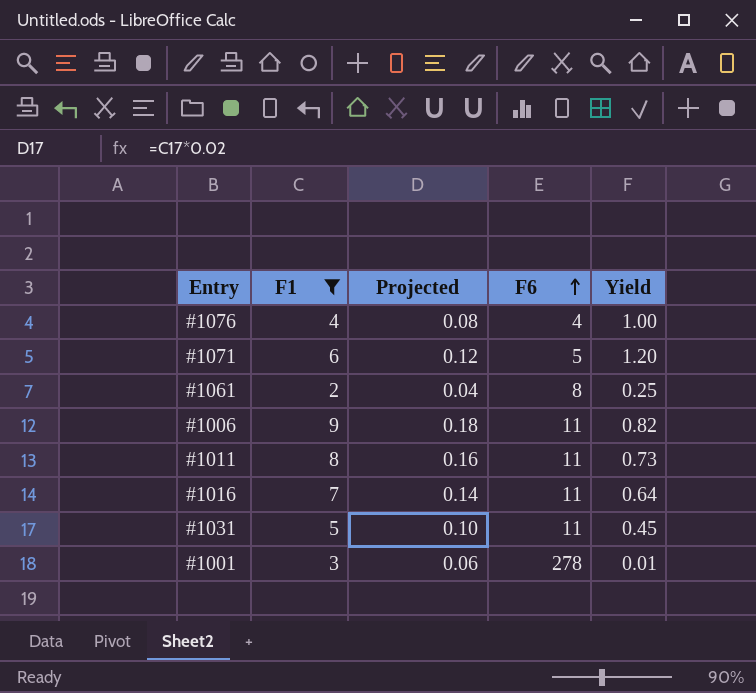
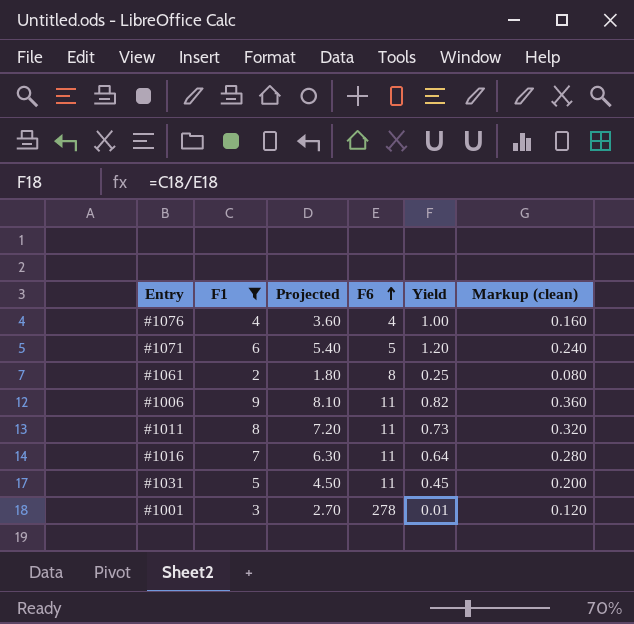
column Projected | formula: [F1] * 0.02 -> [F1] * 0.9
column Markup (clean) | formula: none -> [F1] * 0.04

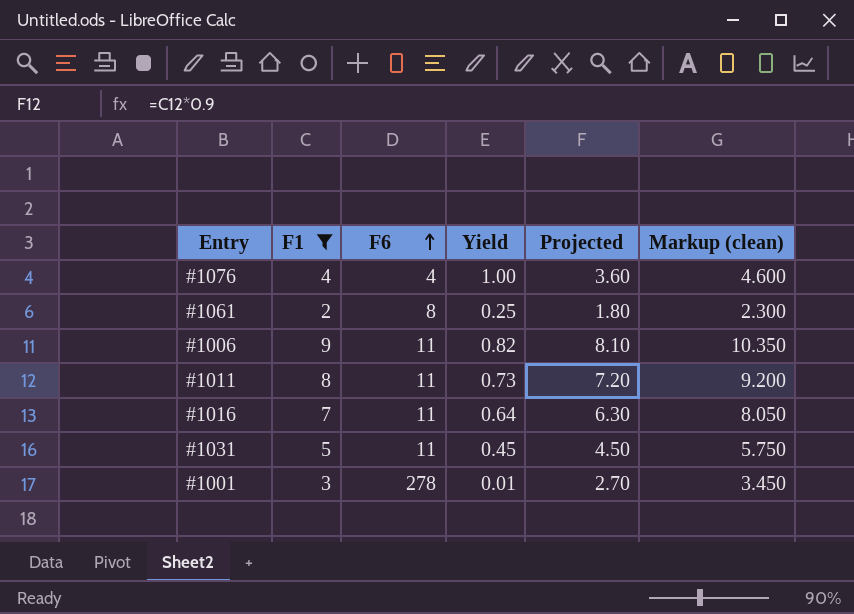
column Projected | position: 3 -> 5
column Markup (clean) | formula: [F1] * 0.04 -> [F1] * 1.15
row #1071: 6 | 5.40 | 5 | 1.20 | 0.240 -> none

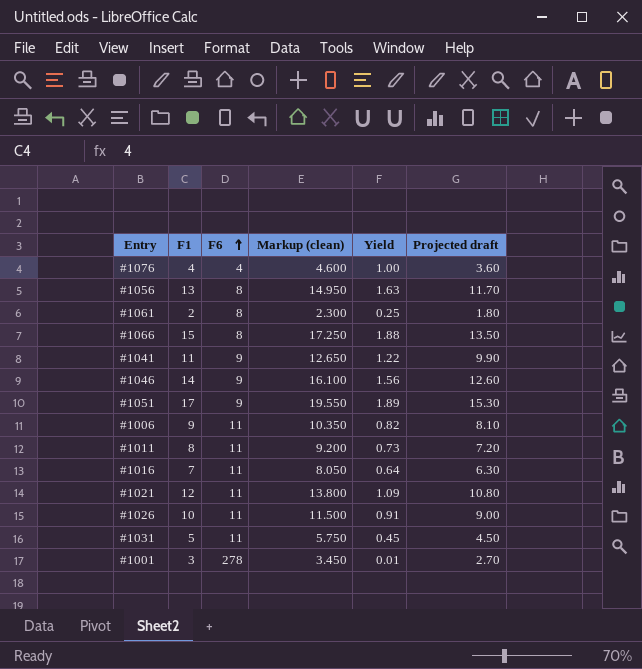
filter: F1 <= 9 -> none
column Markup (clean) | position: 6 -> 4
column name: Projected -> Projected draft

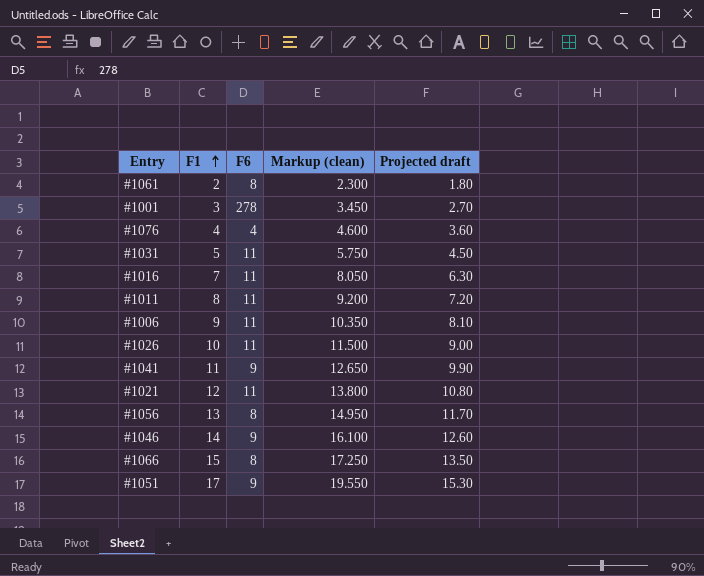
row order: F6 ascending -> F1 ascending
column Yield | formula: [F1] / [F6] -> none

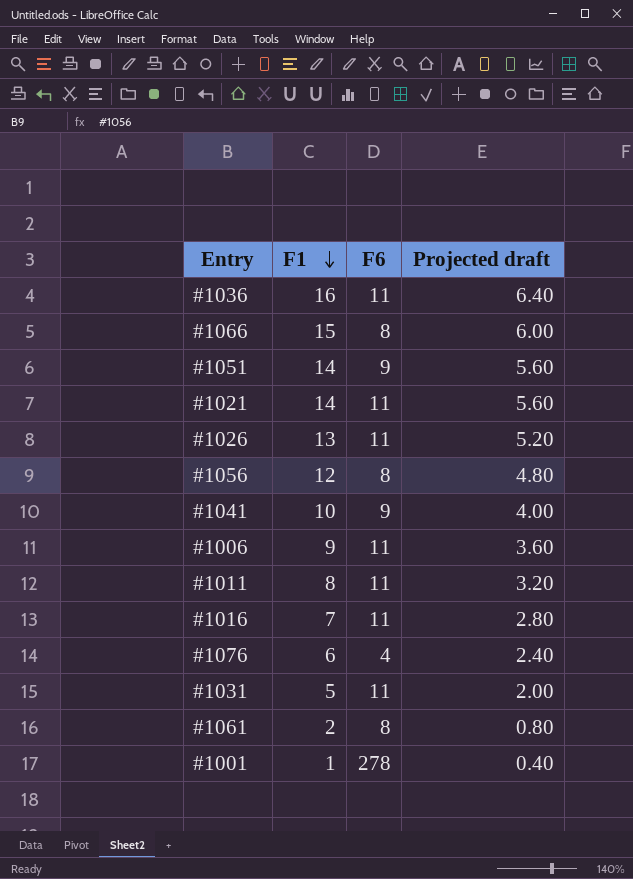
row order: F1 ascending -> F1 descending
column Markup (clean) | formula: [F1] * 1.15 -> none
column Projected draft | formula: [F1] * 0.9 -> [F1] * 0.4
row #1046: 14 | 9 | 16.100 | 12.60 -> none
row #1036: none -> 16 | 11 | 6.40
#1051 | F1: 17 -> 14
#1021 | F1: 12 -> 14
#1026 | F1: 10 -> 13
#1056 | F1: 13 -> 12
#1041 | F1: 11 -> 10
#1076 | F1: 4 -> 6
#1001 | F1: 3 -> 1

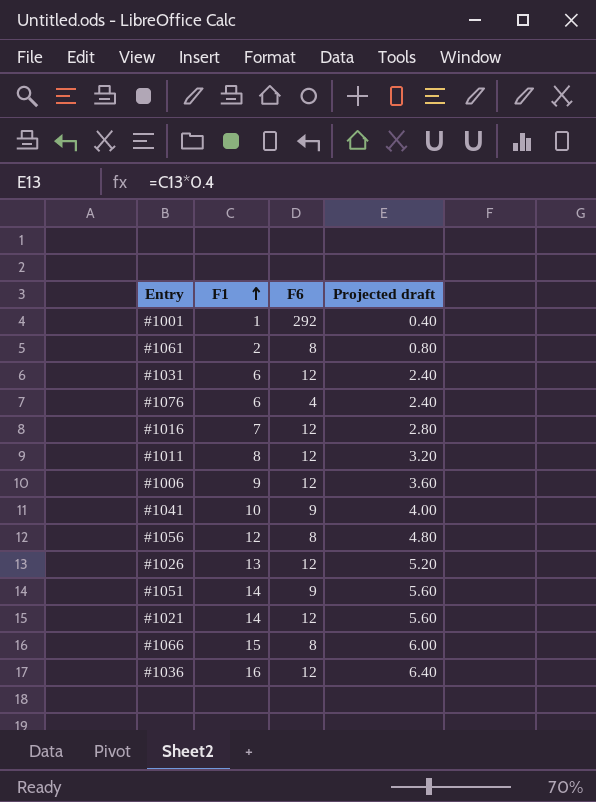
row order: F1 descending -> F1 ascending
#1001 | F6: 278 -> 292
#1031 | F1: 5 -> 6
#1031 | F6: 11 -> 12
#1031 | Projected draft: 2.00 -> 2.40
#1016 | F6: 11 -> 12
#1011 | F6: 11 -> 12
#1006 | F6: 11 -> 12
#1026 | F6: 11 -> 12
#1021 | F6: 11 -> 12
#1036 | F6: 11 -> 12

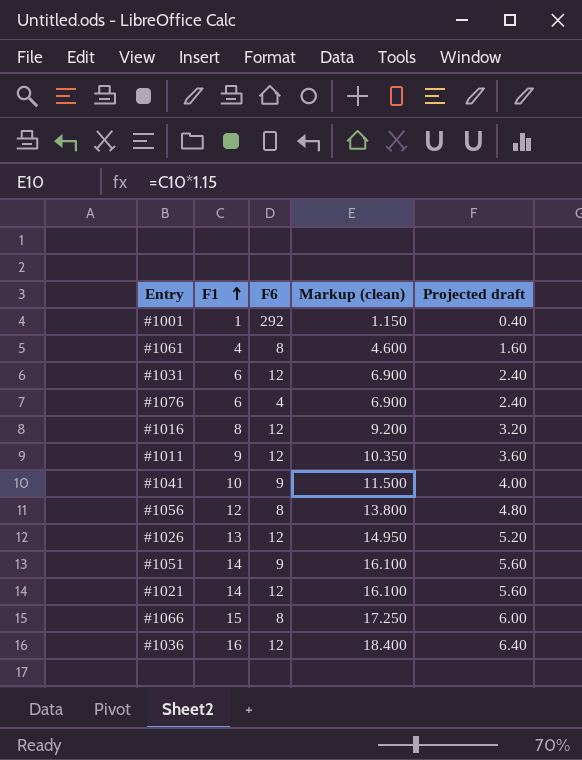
column Markup (clean) | formula: none -> [F1] * 1.15
row #1006: 9 | 12 | 3.60 -> none
#1061 | F1: 2 -> 4
#1061 | Projected draft: 0.80 -> 1.60
#1016 | F1: 7 -> 8
#1016 | Projected draft: 2.80 -> 3.20
#1011 | F1: 8 -> 9
#1011 | Projected draft: 3.20 -> 3.60

